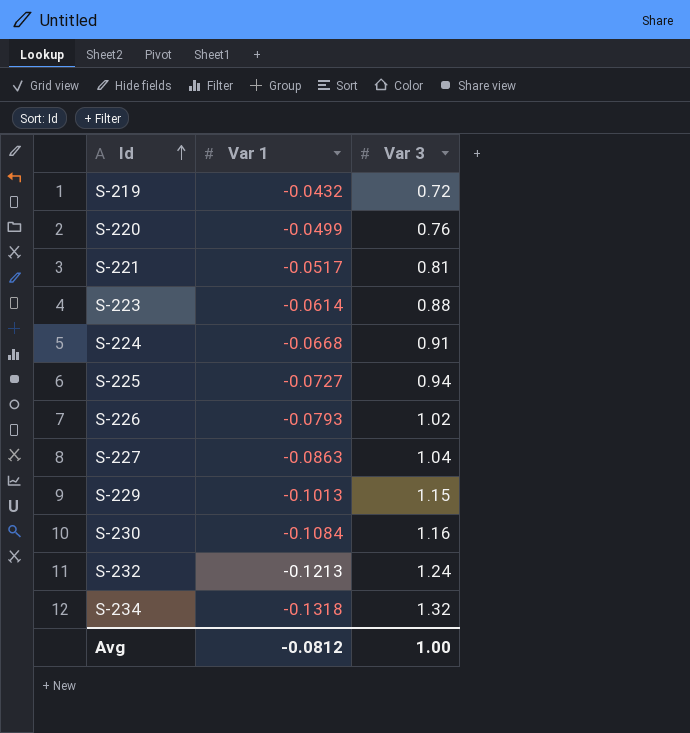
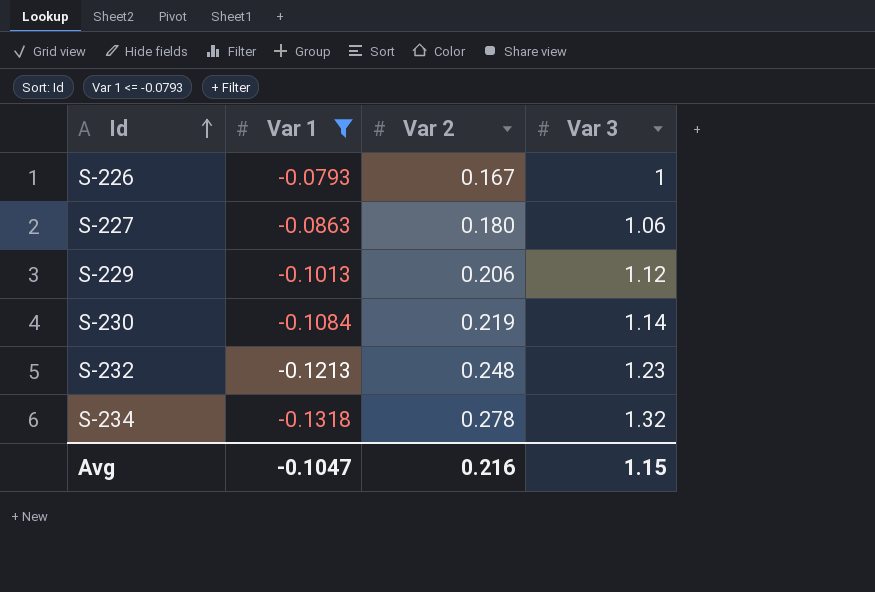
filter: none -> Var 1 <= -0.0793
column Var 2 | position: none -> 3
S-226 | Var 3: 1.02 -> 1
S-227 | Var 3: 1.04 -> 1.06
S-229 | Var 3: 1.15 -> 1.12
S-230 | Var 3: 1.16 -> 1.14
S-232 | Var 3: 1.24 -> 1.23
Avg | Var 1: -0.0812 -> -0.1047
Avg | Var 3: 1.00 -> 1.15

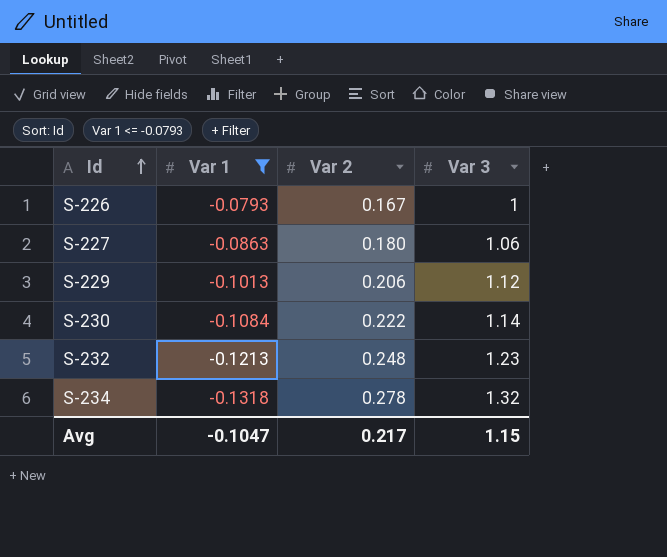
S-230 | Var 2: 0.219 -> 0.222
Avg | Var 2: 0.216 -> 0.217

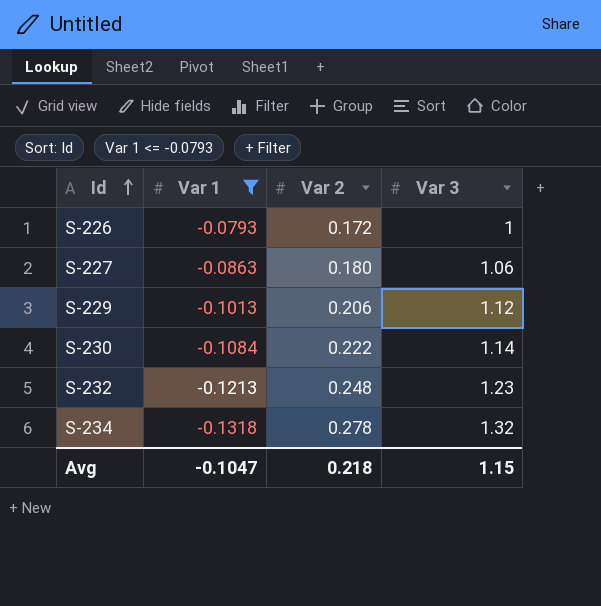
S-226 | Var 2: 0.167 -> 0.172
Avg | Var 2: 0.217 -> 0.218

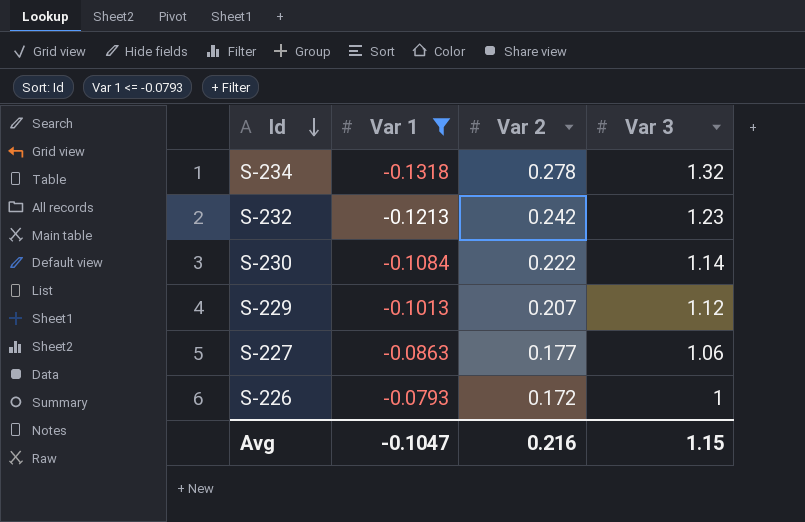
row order: Id ascending -> Id descending
S-232 | Var 2: 0.248 -> 0.242
S-229 | Var 2: 0.206 -> 0.207
S-227 | Var 2: 0.180 -> 0.177
Avg | Var 2: 0.218 -> 0.216

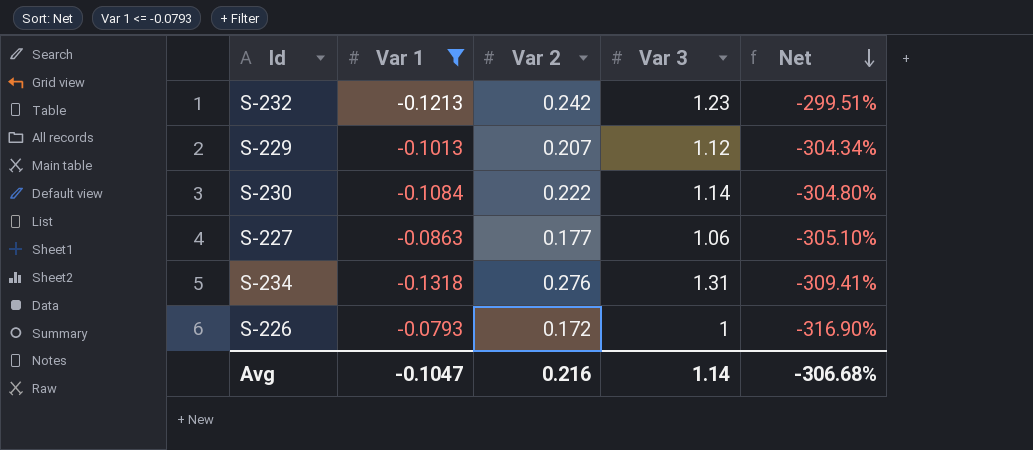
row order: Id descending -> Net descending
column Net | formula: none -> ([Var 2] - [Var 1]) / [Var 1]
S-234 | Var 2: 0.278 -> 0.276
S-234 | Var 3: 1.32 -> 1.31
Avg | Var 3: 1.15 -> 1.14

